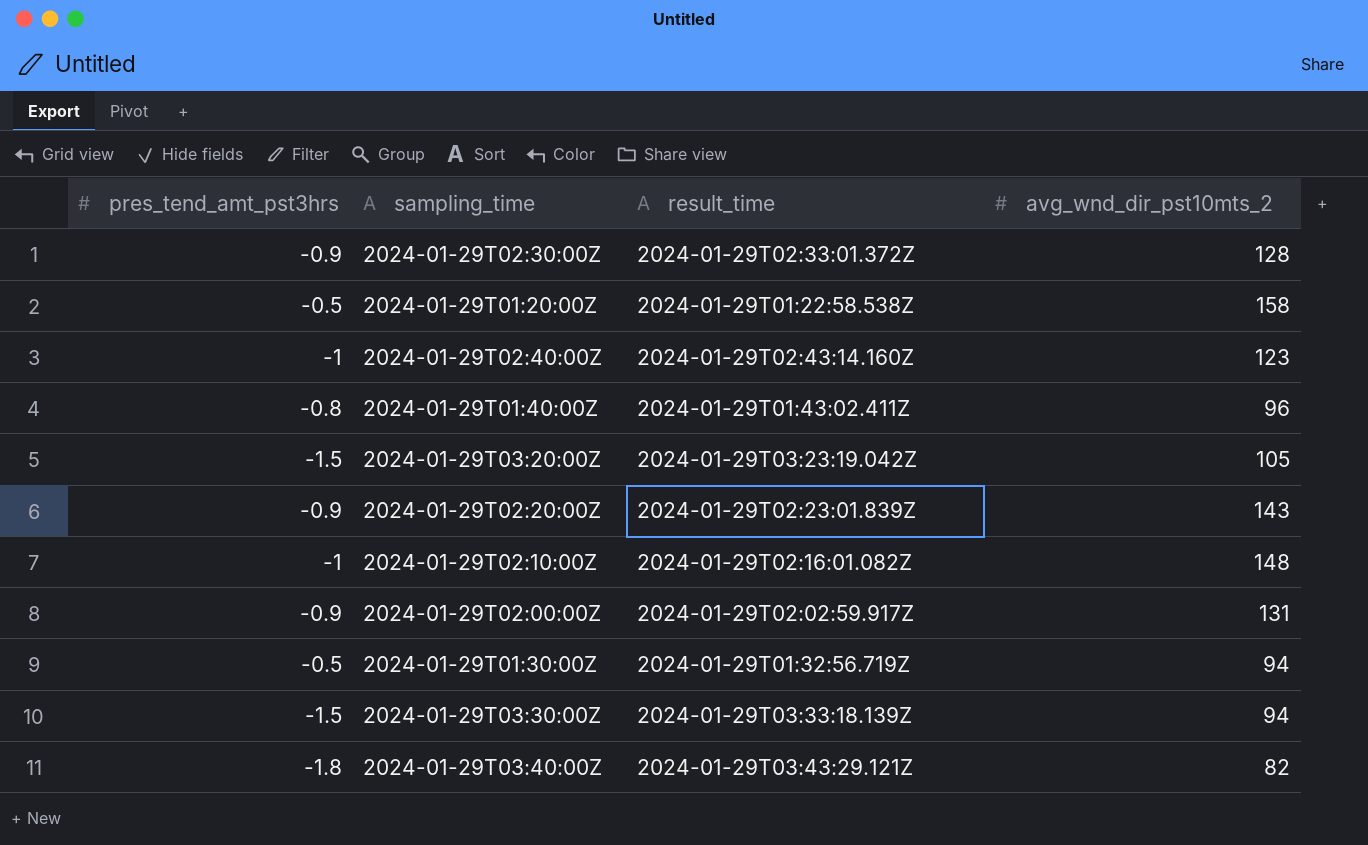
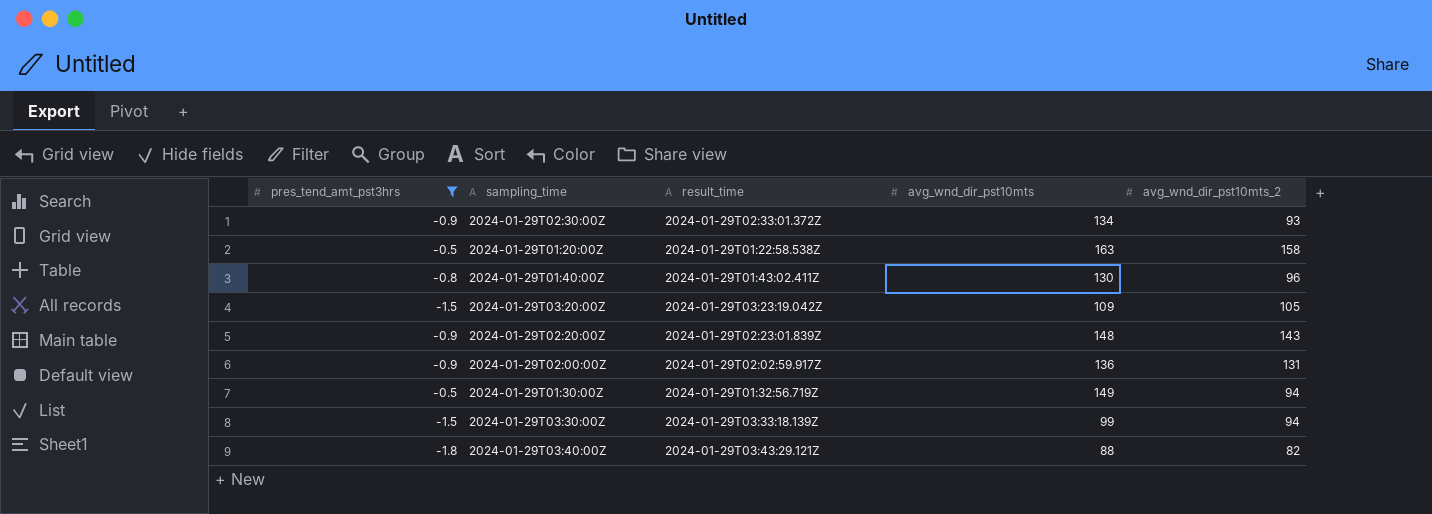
filter: none -> pres_tend_amt_pst3hrs != -1
column avg_wnd_dir_pst10mts | position: none -> 4
2024-01-29T02:30:00Z | avg_wnd_dir_pst10mts_2: 128 -> 93

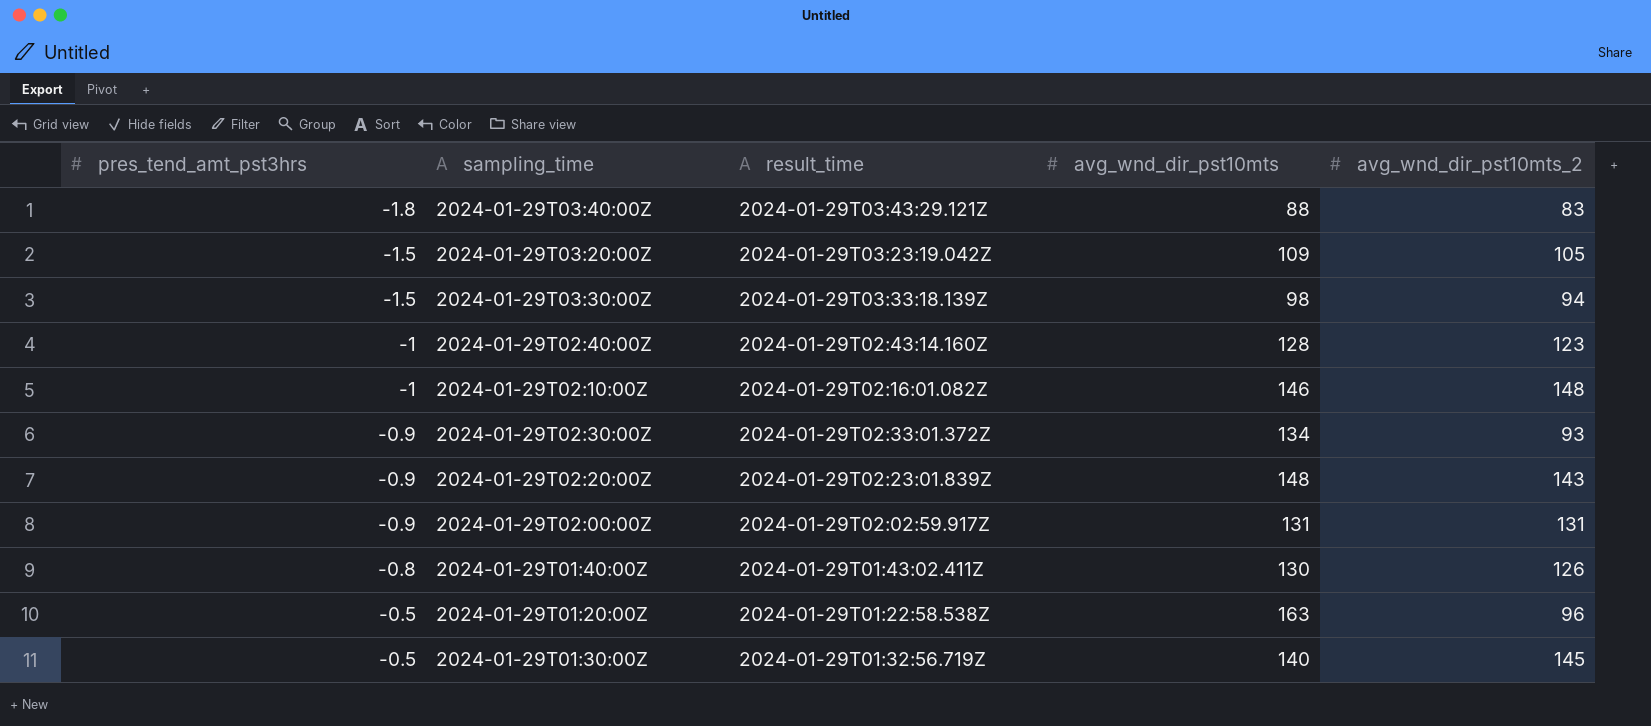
filter: pres_tend_amt_pst3hrs != -1 -> none
row order: none -> pres_tend_amt_pst3hrs ascending
2024-01-29T03:40:00Z | avg_wnd_dir_pst10mts_2: 82 -> 83
2024-01-29T03:30:00Z | avg_wnd_dir_pst10mts: 99 -> 98
2024-01-29T02:00:00Z | avg_wnd_dir_pst10mts: 136 -> 131
2024-01-29T01:40:00Z | avg_wnd_dir_pst10mts_2: 96 -> 126
2024-01-29T01:20:00Z | avg_wnd_dir_pst10mts_2: 158 -> 96
2024-01-29T01:30:00Z | avg_wnd_dir_pst10mts: 149 -> 140
2024-01-29T01:30:00Z | avg_wnd_dir_pst10mts_2: 94 -> 145

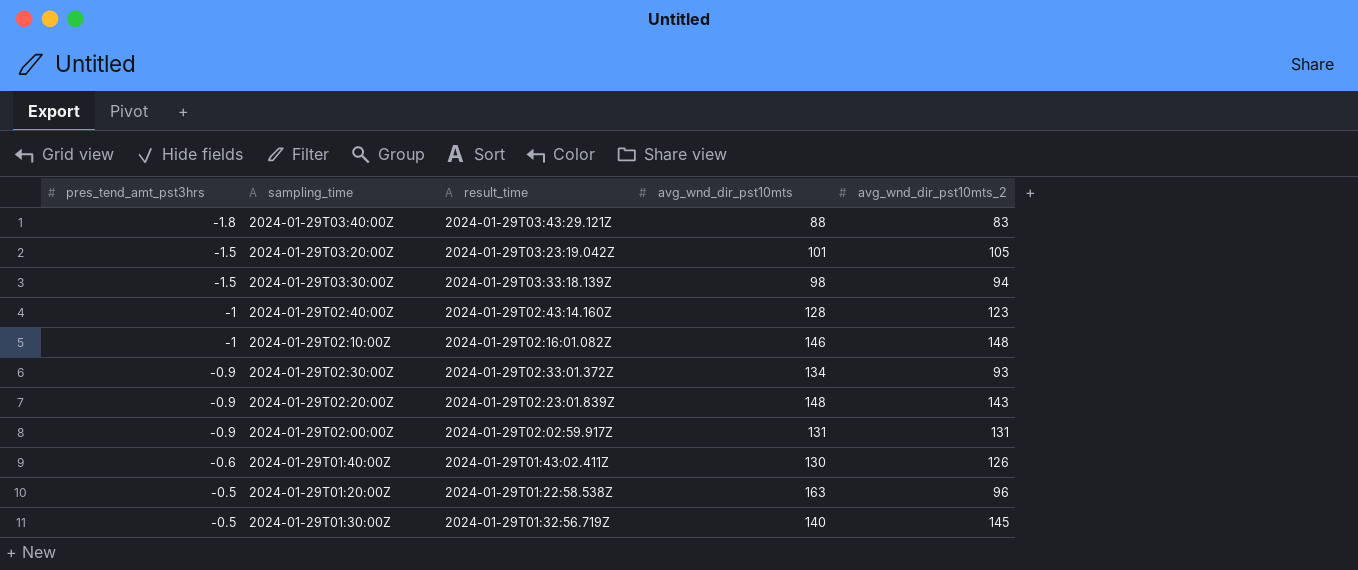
2024-01-29T03:20:00Z | avg_wnd_dir_pst10mts: 109 -> 101
2024-01-29T01:40:00Z | pres_tend_amt_pst3hrs: -0.8 -> -0.6

